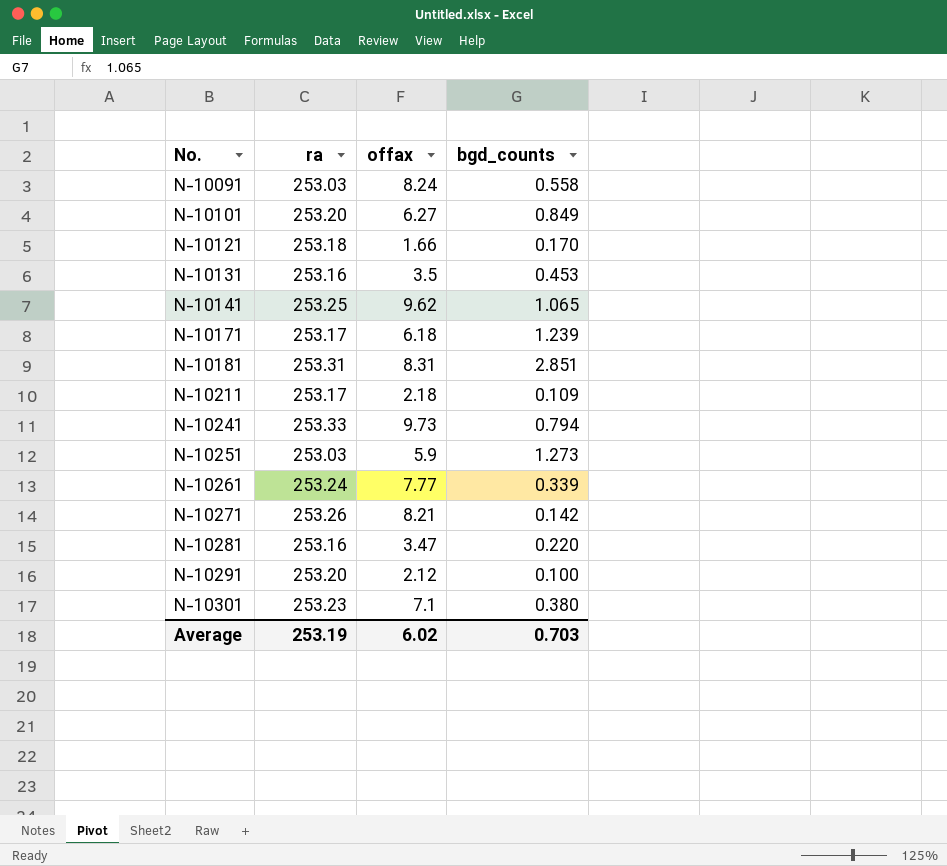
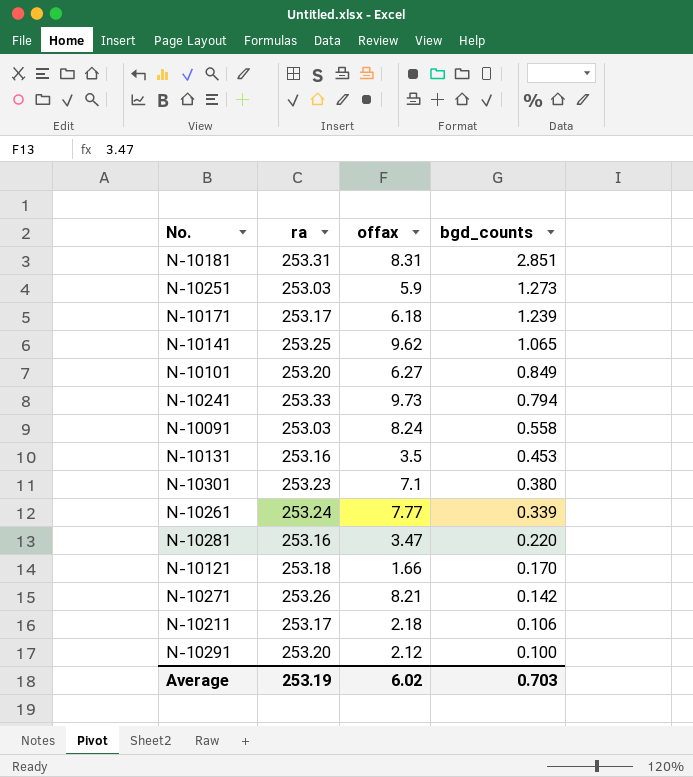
row order: No. ascending -> bgd_counts descending
N-10211 | bgd_counts: 0.109 -> 0.106

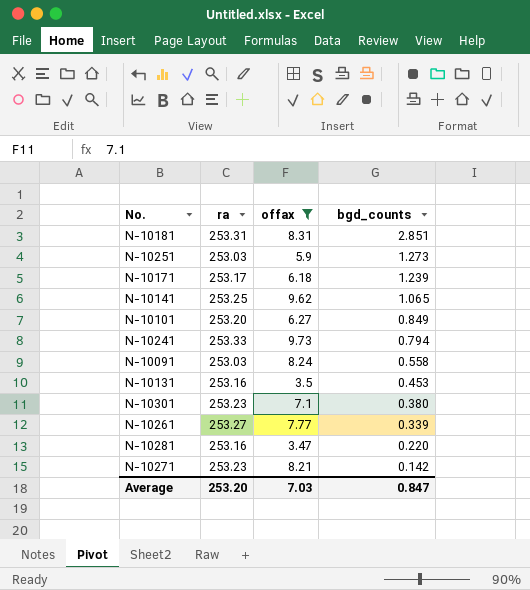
filter: none -> offax >= 3.47
N-10261 | ra: 253.24 -> 253.27
N-10271 | ra: 253.26 -> 253.23
Average | ra: 253.19 -> 253.20
Average | offax: 6.02 -> 7.03
Average | bgd_counts: 0.703 -> 0.847

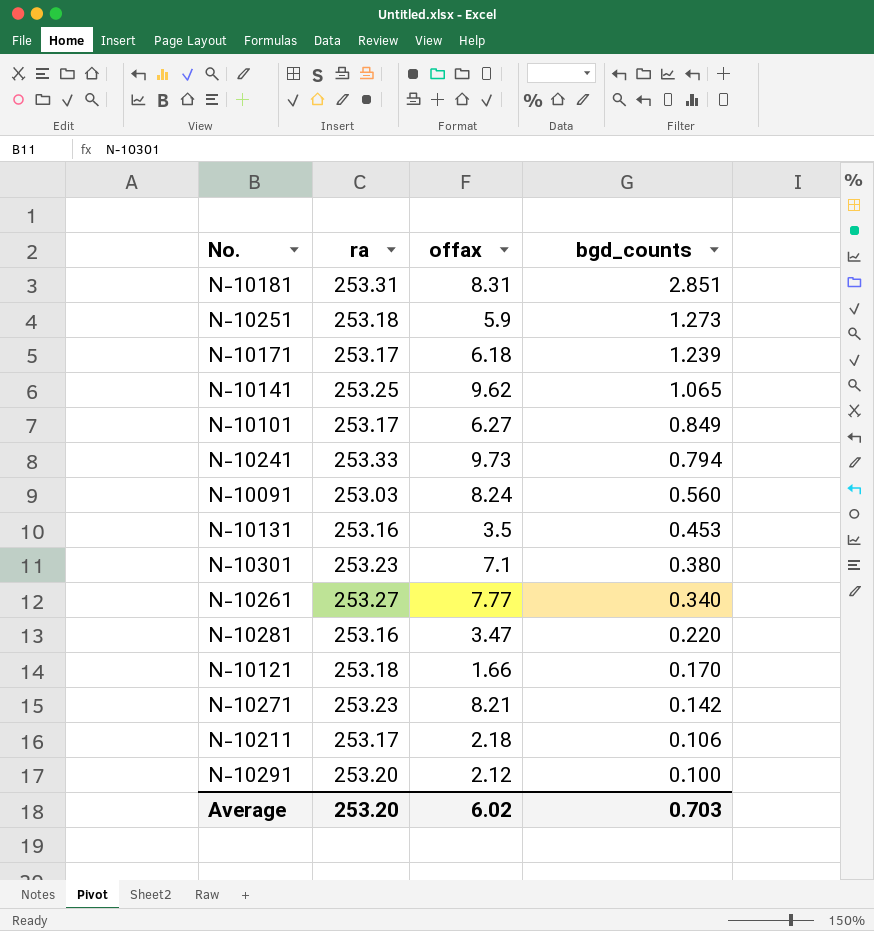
filter: offax >= 3.47 -> none
N-10251 | ra: 253.03 -> 253.18
N-10101 | ra: 253.20 -> 253.17
N-10091 | bgd_counts: 0.558 -> 0.560
N-10261 | bgd_counts: 0.339 -> 0.340
Average | offax: 7.03 -> 6.02
Average | bgd_counts: 0.847 -> 0.703

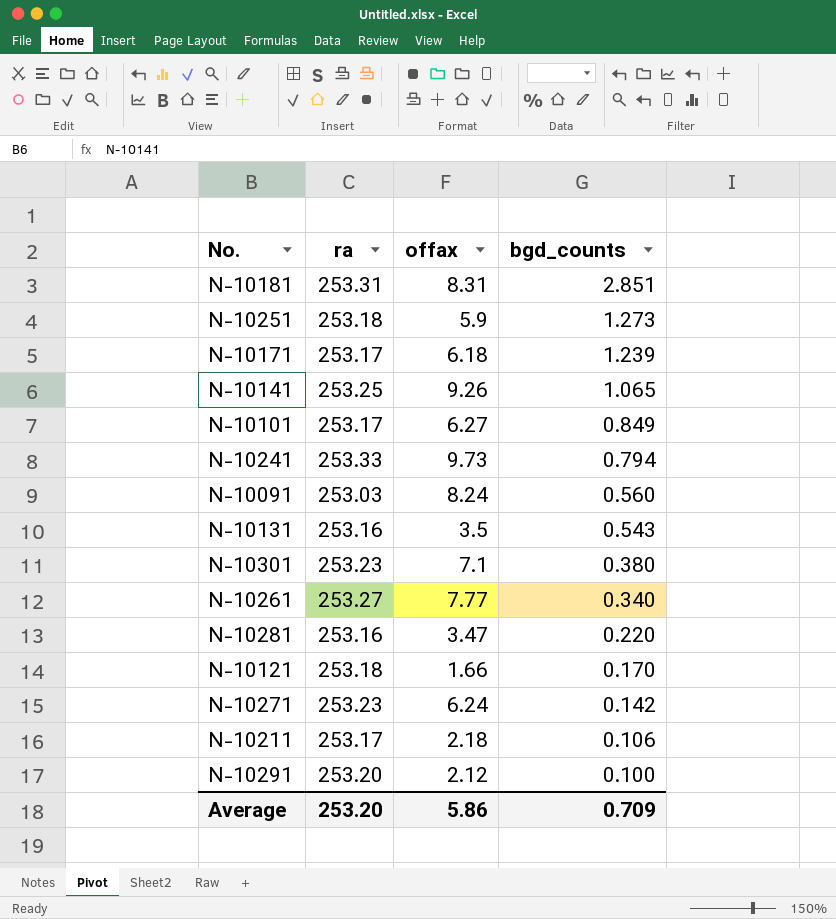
N-10141 | offax: 9.62 -> 9.26
N-10131 | bgd_counts: 0.453 -> 0.543
N-10271 | offax: 8.21 -> 6.24
Average | offax: 6.02 -> 5.86
Average | bgd_counts: 0.703 -> 0.709

